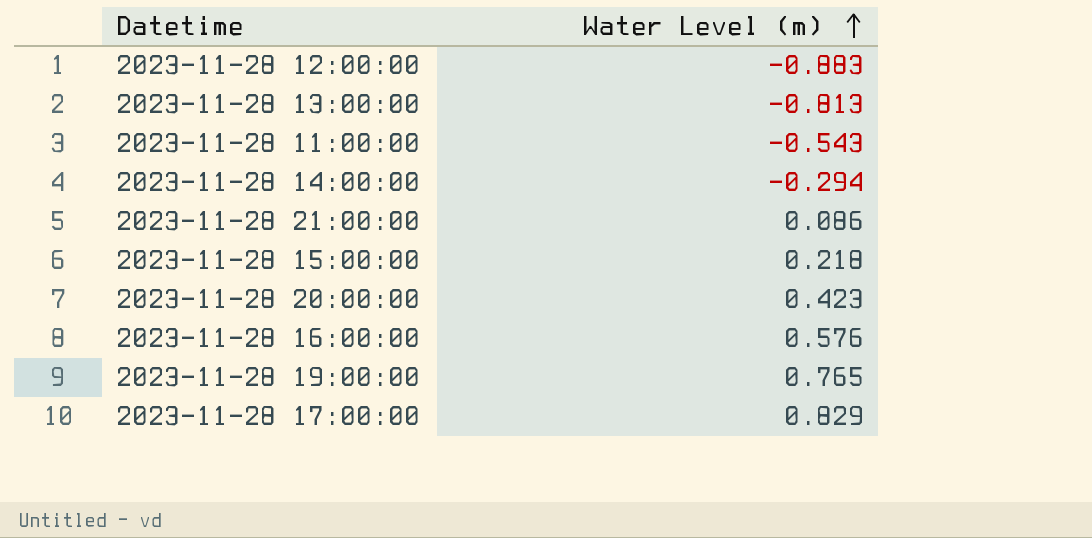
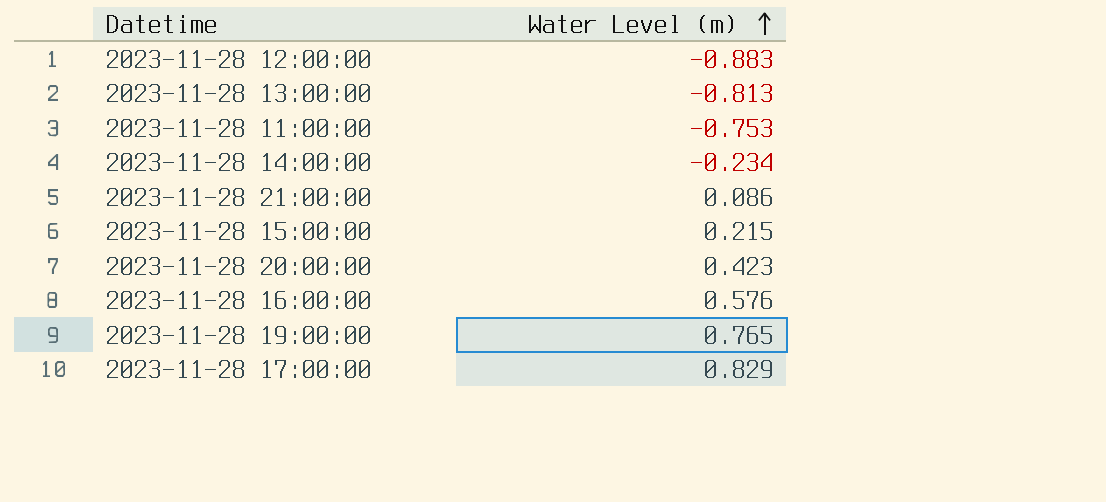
2023-11-28 11:00:00 | Water Level (m): -0.543 -> -0.753
2023-11-28 14:00:00 | Water Level (m): -0.294 -> -0.234
2023-11-28 15:00:00 | Water Level (m): 0.218 -> 0.215

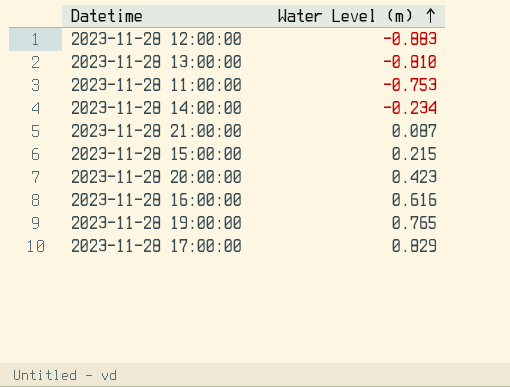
2023-11-28 13:00:00 | Water Level (m): -0.813 -> -0.810
2023-11-28 21:00:00 | Water Level (m): 0.086 -> 0.087
2023-11-28 16:00:00 | Water Level (m): 0.576 -> 0.616

